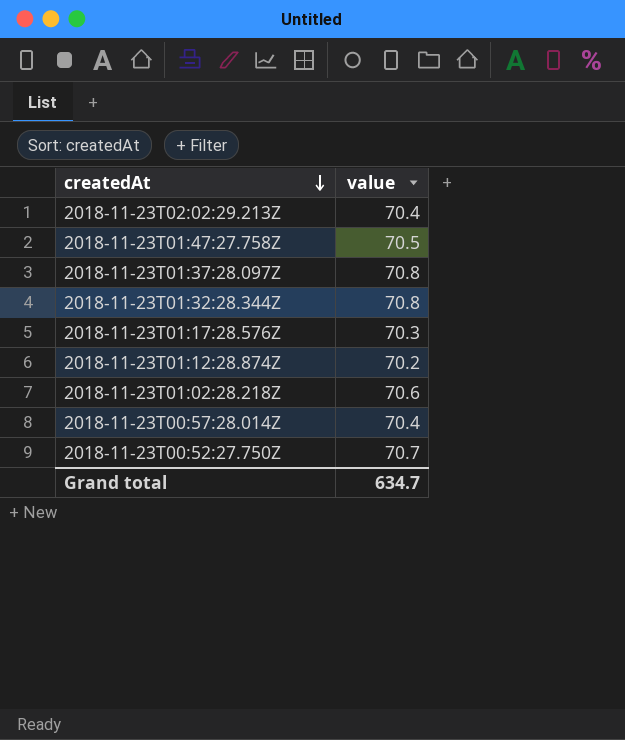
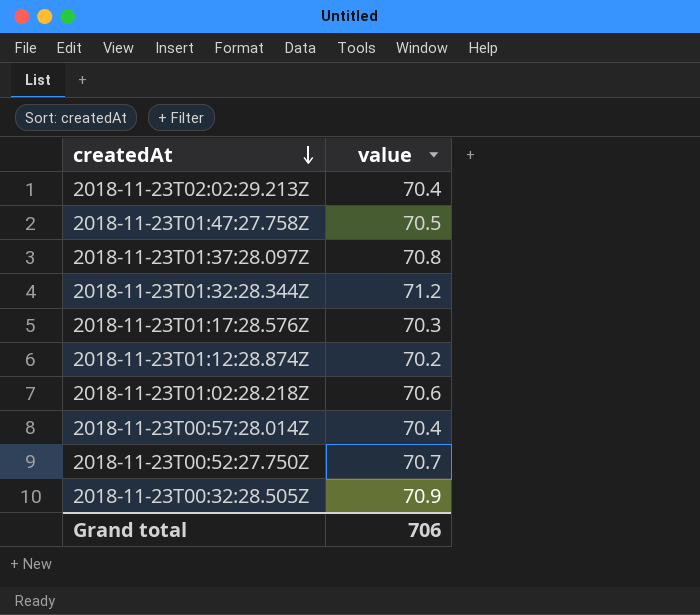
2018-11-23T01:32:28.344Z | value: 70.8 -> 71.2
row 2018-11-23T00:32:28.505Z: none -> 70.9
Grand total | value: 634.7 -> 706

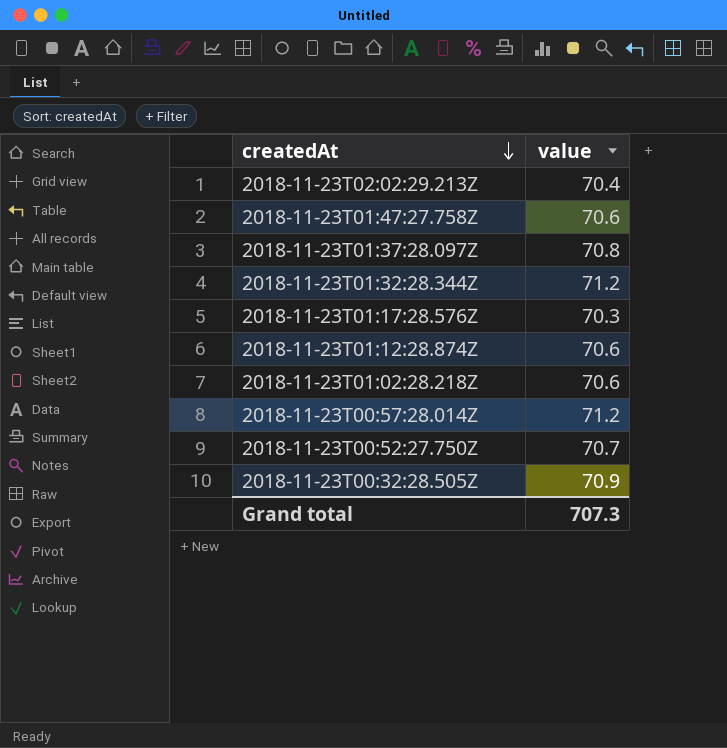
2018-11-23T01:47:27.758Z | value: 70.5 -> 70.6
2018-11-23T01:12:28.874Z | value: 70.2 -> 70.6
2018-11-23T00:57:28.014Z | value: 70.4 -> 71.2
Grand total | value: 706 -> 707.3

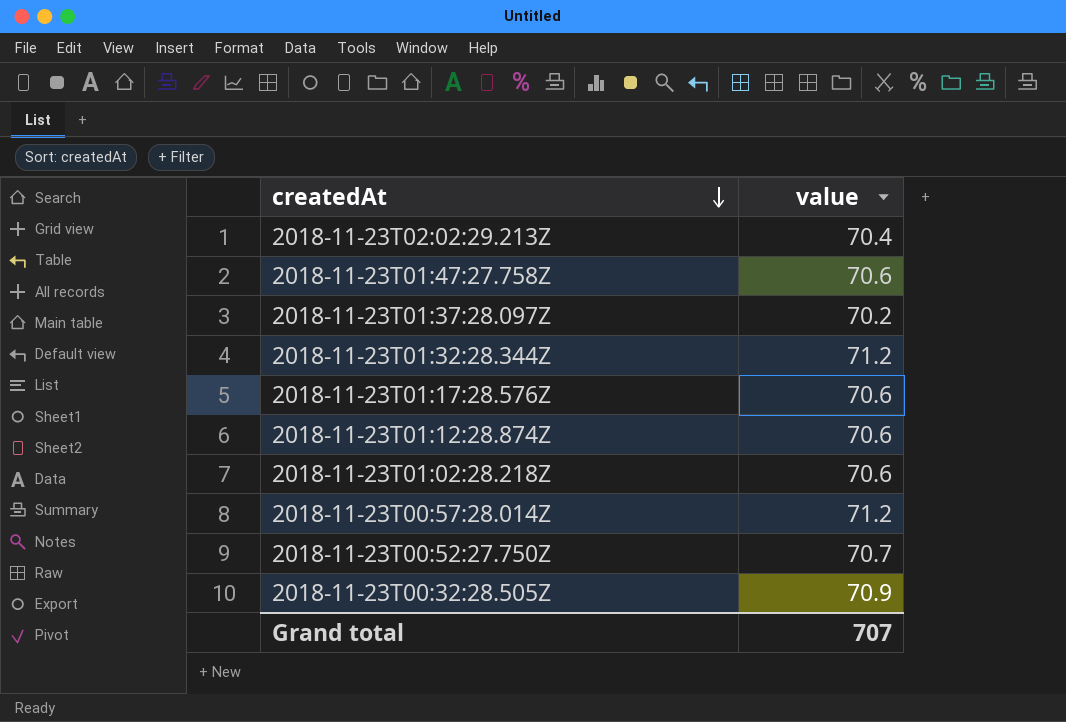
2018-11-23T01:37:28.097Z | value: 70.8 -> 70.2
2018-11-23T01:17:28.576Z | value: 70.3 -> 70.6
Grand total | value: 707.3 -> 707

